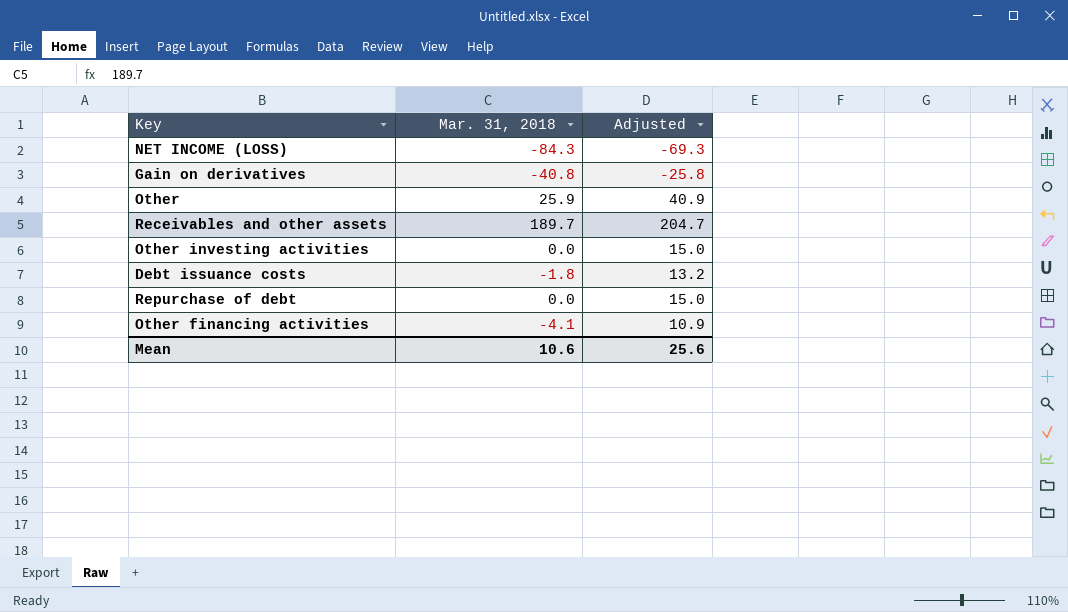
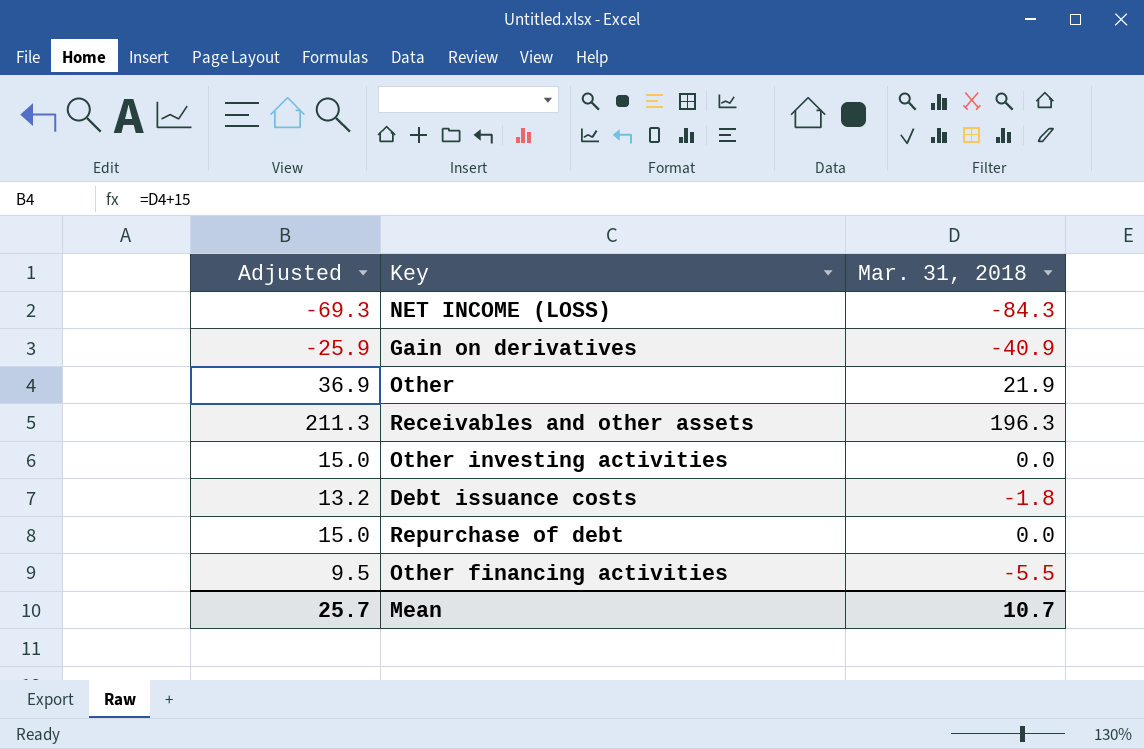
column Adjusted | position: 3 -> 1
Gain on derivatives | Adjusted: -25.8 -> -25.9
Gain on derivatives | Mar. 31, 2018: -40.8 -> -40.9
Other | Adjusted: 40.9 -> 36.9
Other | Mar. 31, 2018: 25.9 -> 21.9
Receivables and other assets | Adjusted: 204.7 -> 211.3
Receivables and other assets | Mar. 31, 2018: 189.7 -> 196.3
Other financing activities | Adjusted: 10.9 -> 9.5
Other financing activities | Mar. 31, 2018: -4.1 -> -5.5
Mean | Adjusted: 25.6 -> 25.7
Mean | Mar. 31, 2018: 10.6 -> 10.7

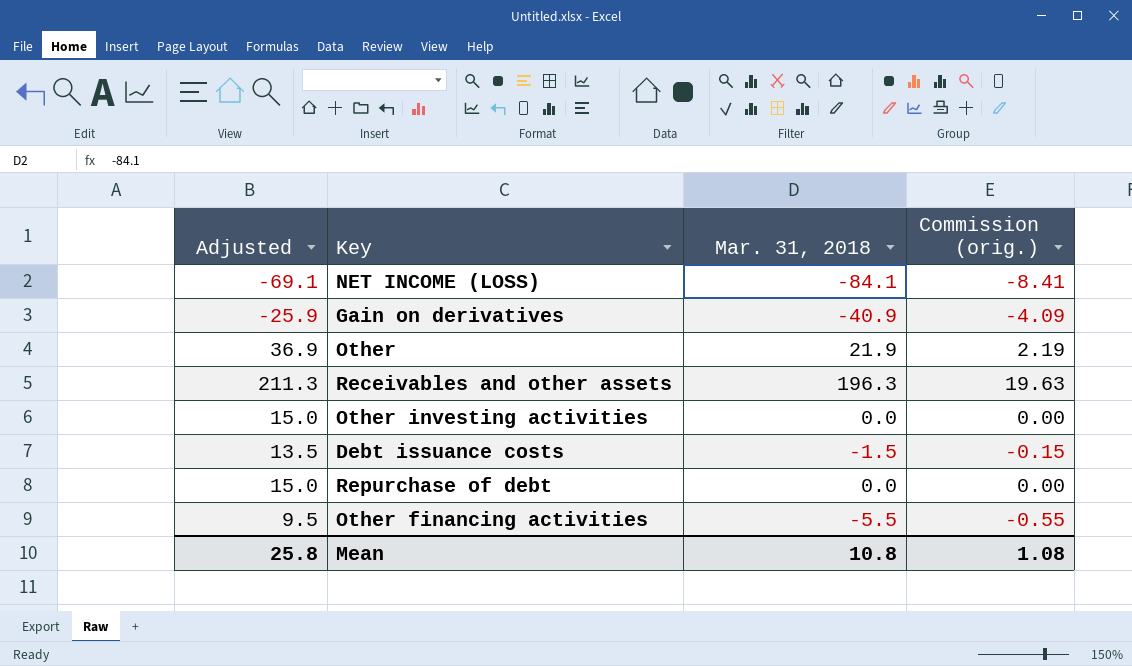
column Commission (orig.) | formula: none -> [Mar. 31, 2018] * 0.1
NET INCOME (LOSS) | Adjusted: -69.3 -> -69.1
NET INCOME (LOSS) | Mar. 31, 2018: -84.3 -> -84.1
Debt issuance costs | Adjusted: 13.2 -> 13.5
Debt issuance costs | Mar. 31, 2018: -1.8 -> -1.5
Mean | Adjusted: 25.7 -> 25.8
Mean | Mar. 31, 2018: 10.7 -> 10.8

